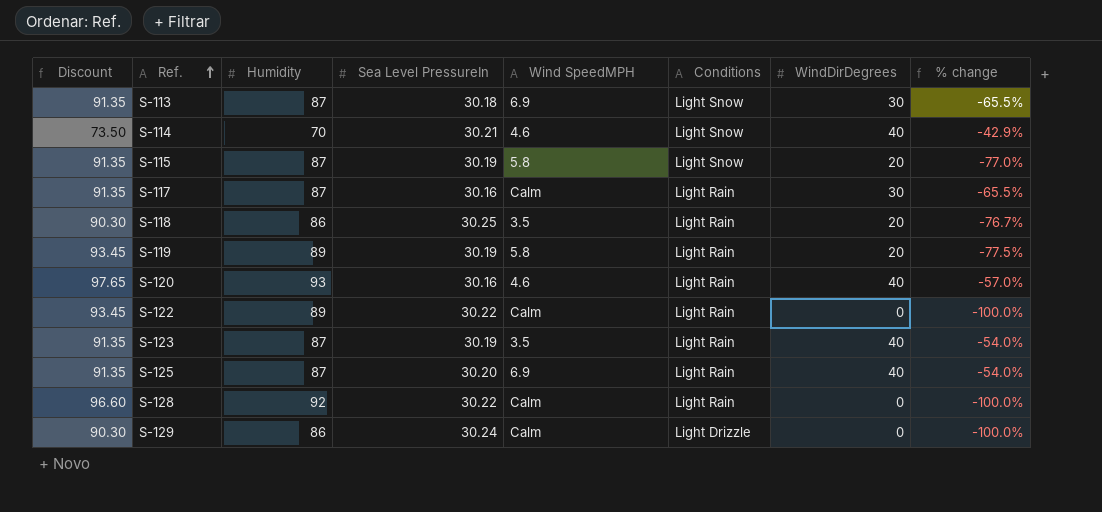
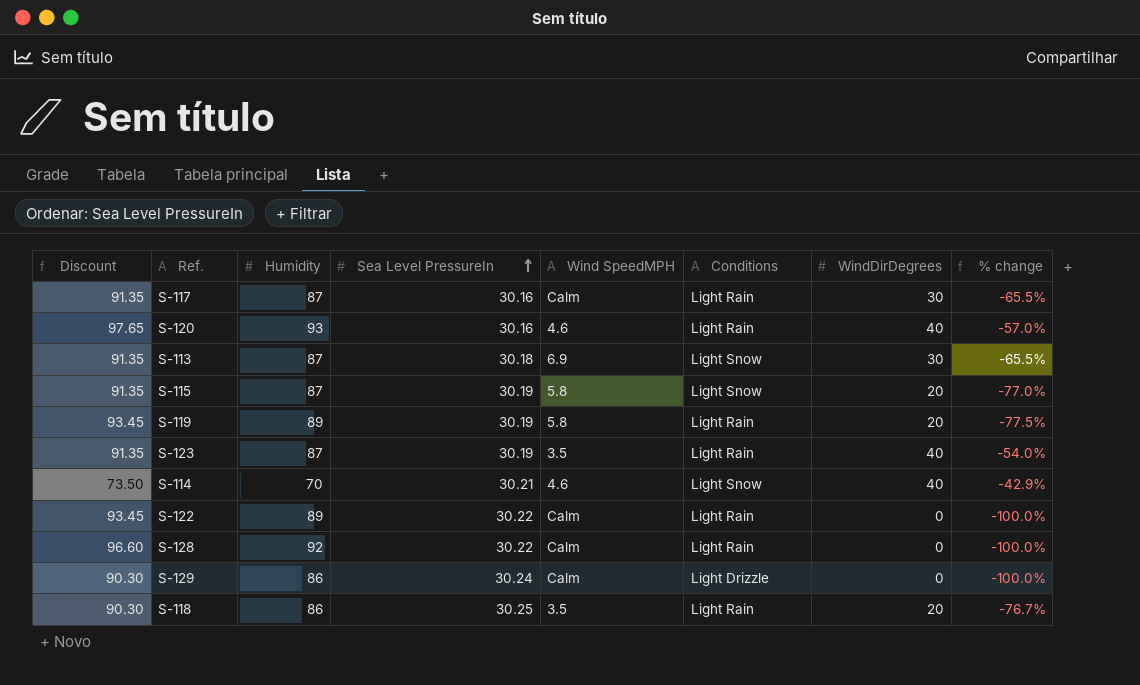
row order: Ref. ascending -> Sea Level PressureIn ascending
row S-125: 91.35 | 87 | 30.20 | 6.9 | Light Rain | 40 | -54.0% -> none

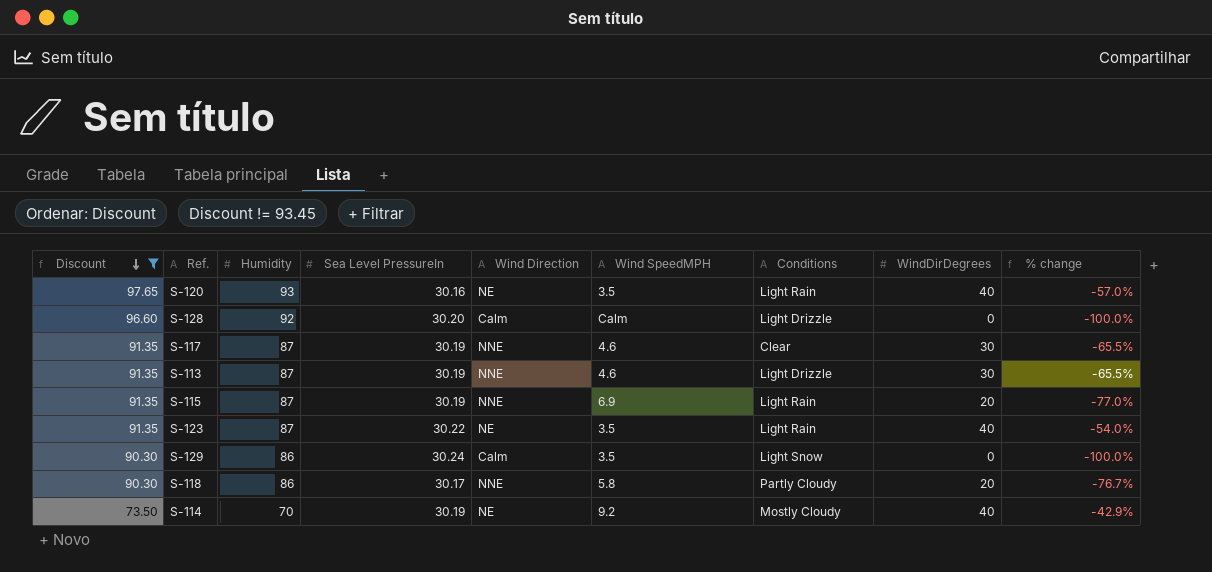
filter: none -> Discount != 93.45
row order: Sea Level PressureIn ascending -> Discount descending
column Wind Direction | position: none -> 5
S-120 | Wind SpeedMPH: 4.6 -> 3.5
S-128 | Sea Level PressureIn: 30.22 -> 30.20
S-128 | Conditions: Light Rain -> Light Drizzle
S-117 | Sea Level PressureIn: 30.16 -> 30.19
S-117 | Wind SpeedMPH: Calm -> 4.6
S-117 | Conditions: Light Rain -> Clear
S-113 | Sea Level PressureIn: 30.18 -> 30.19
S-113 | Wind SpeedMPH: 6.9 -> 4.6
S-113 | Conditions: Light Snow -> Light Drizzle
S-115 | Wind SpeedMPH: 5.8 -> 6.9
S-115 | Conditions: Light Snow -> Light Rain
S-123 | Sea Level PressureIn: 30.19 -> 30.22
S-129 | Wind SpeedMPH: Calm -> 3.5
S-129 | Conditions: Light Drizzle -> Light Snow
S-118 | Sea Level PressureIn: 30.25 -> 30.17
S-118 | Wind SpeedMPH: 3.5 -> 5.8
S-118 | Conditions: Light Rain -> Partly Cloudy
S-114 | Sea Level PressureIn: 30.21 -> 30.19
S-114 | Wind SpeedMPH: 4.6 -> 9.2
S-114 | Conditions: Light Snow -> Mostly Cloudy

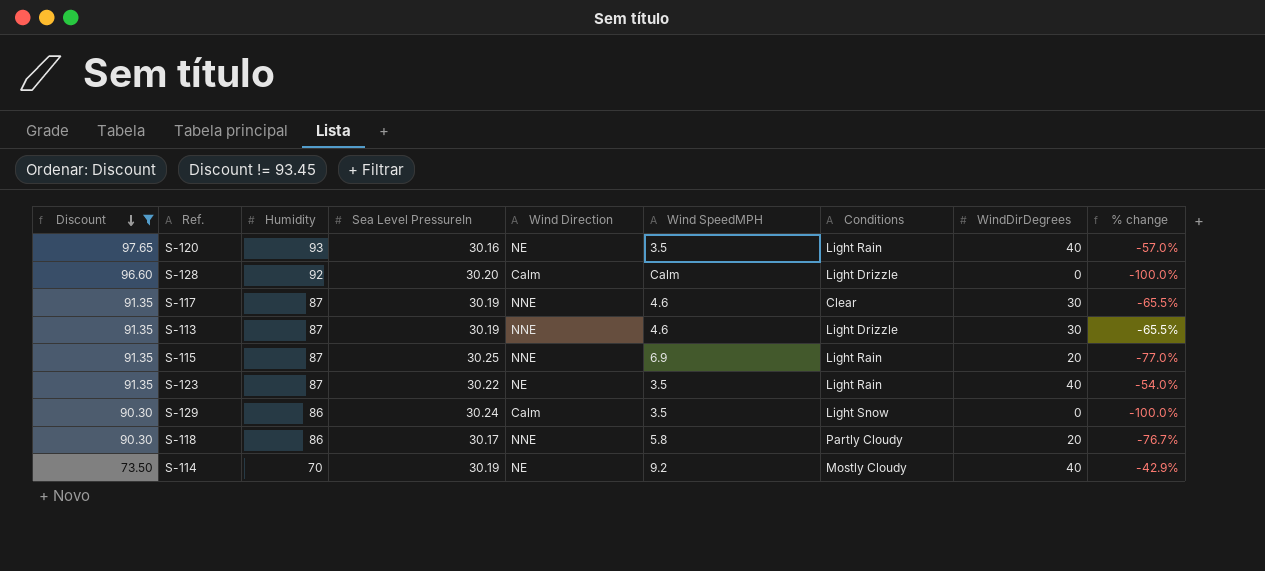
S-115 | Sea Level PressureIn: 30.19 -> 30.25

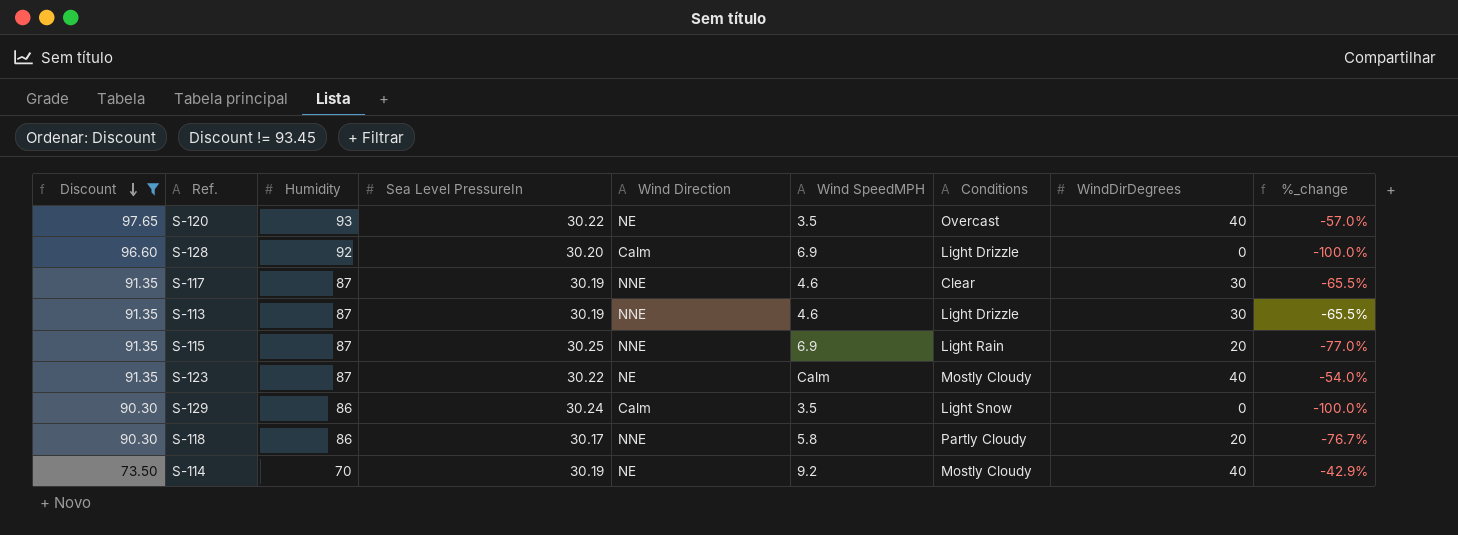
column name: % change -> %_change
S-120 | Sea Level PressureIn: 30.16 -> 30.22
S-120 | Conditions: Light Rain -> Overcast
S-128 | Wind SpeedMPH: Calm -> 6.9
S-123 | Wind SpeedMPH: 3.5 -> Calm
S-123 | Conditions: Light Rain -> Mostly Cloudy

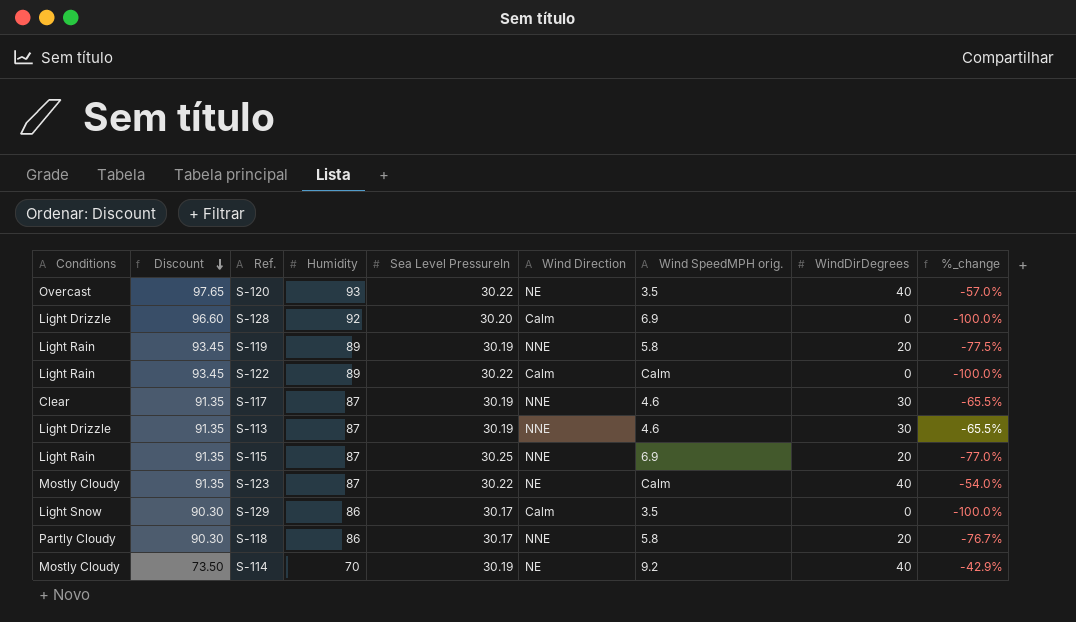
filter: Discount != 93.45 -> none
column Conditions | position: 7 -> 1
column name: Wind SpeedMPH -> Wind SpeedMPH orig.
S-129 | Sea Level PressureIn: 30.24 -> 30.17

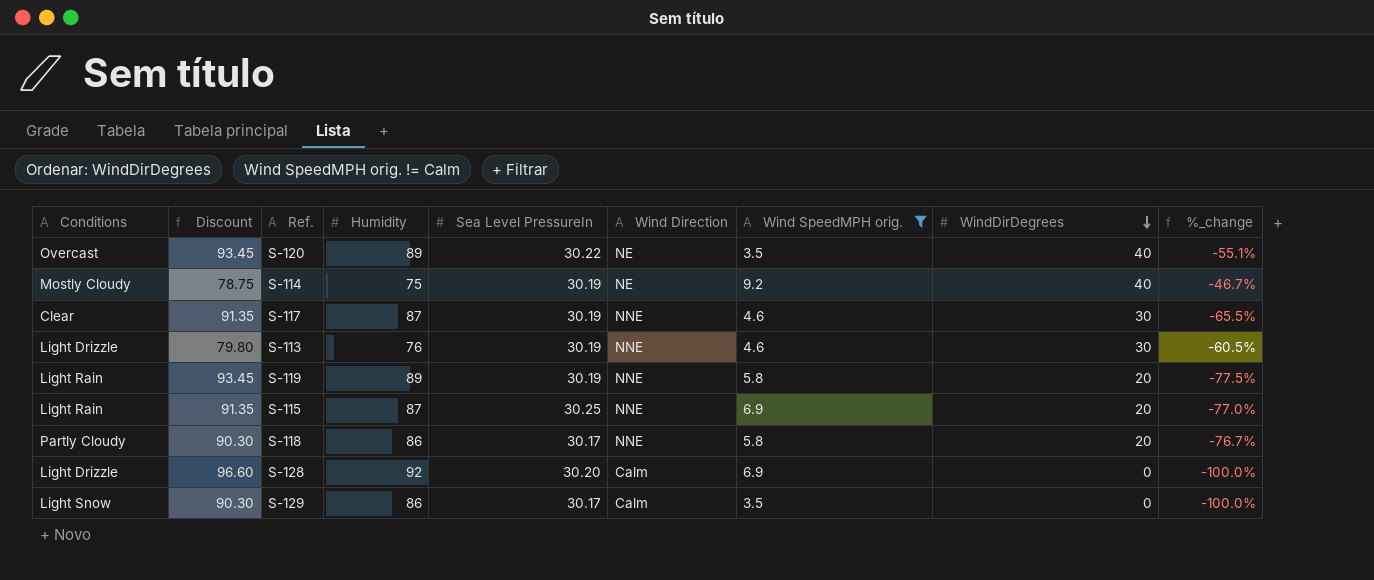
filter: none -> Wind SpeedMPH orig. != Calm
row order: Discount descending -> WindDirDegrees descending
S-120 | Discount: 97.65 -> 93.45
S-120 | Humidity: 93 -> 89
S-120 | %_change: -57.0% -> -55.1%
S-114 | Discount: 73.50 -> 78.75
S-114 | Humidity: 70 -> 75
S-114 | %_change: -42.9% -> -46.7%
S-113 | Discount: 91.35 -> 79.80
S-113 | Humidity: 87 -> 76
S-113 | %_change: -65.5% -> -60.5%

